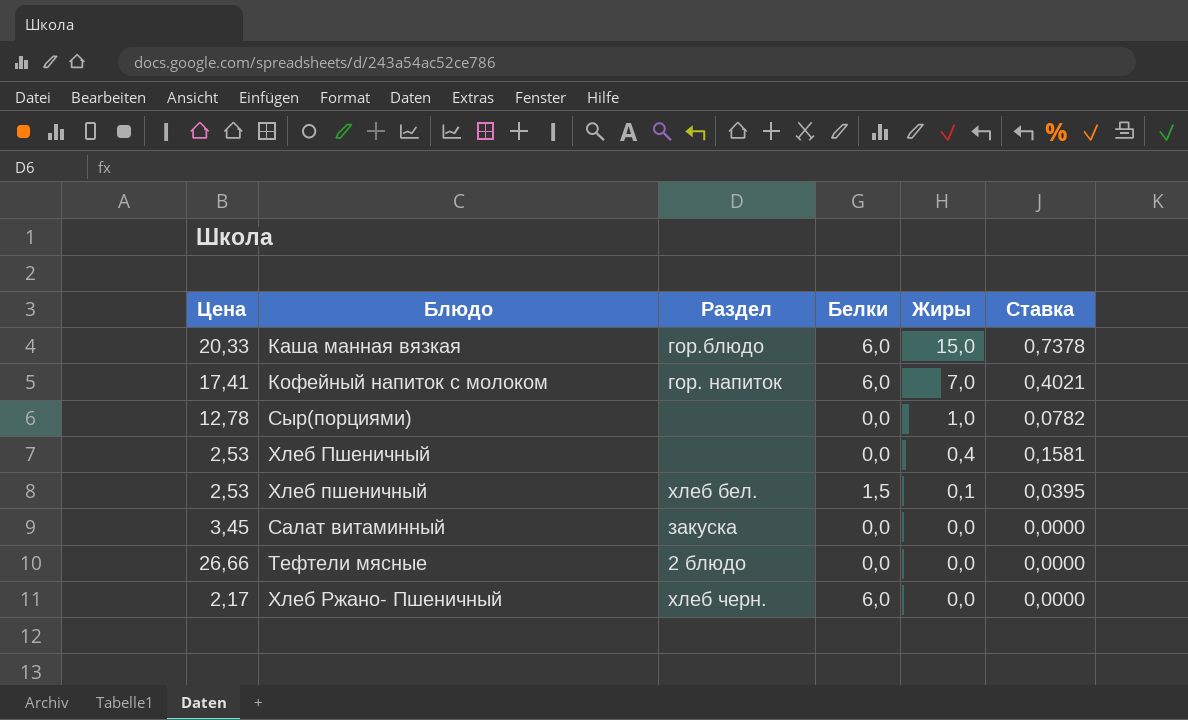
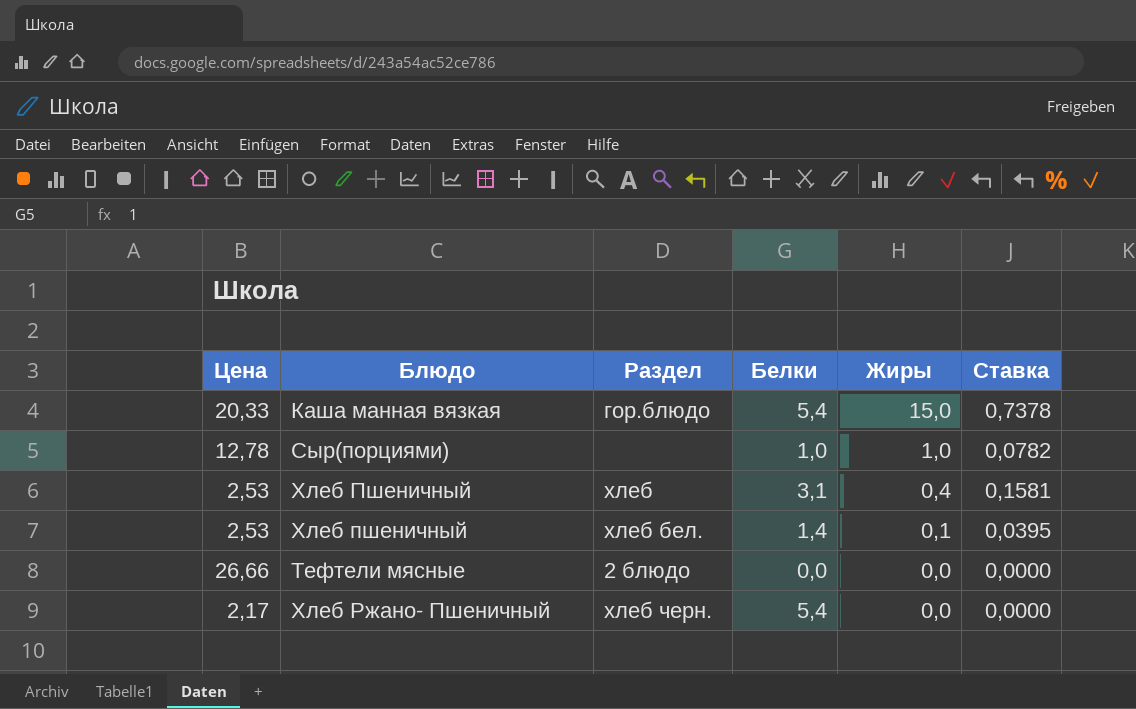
row Кофейный напиток с молоком: 17,41 | гор. напиток | 6,0 | 7,0 | 0,4021 -> none
row Салат витаминный: 3,45 | закуска | 0,0 | 0,0 | 0,0000 -> none
Каша манная вязкая | Белки: 6,0 -> 5,4
Сыр(порциями) | Белки: 0,0 -> 1,0
Хлеб Пшеничный | Раздел: none -> хлеб
Хлеб Пшеничный | Белки: 0,0 -> 3,1
Хлеб пшеничный | Белки: 1,5 -> 1,4
Хлеб Ржано- Пшеничный | Белки: 6,0 -> 5,4

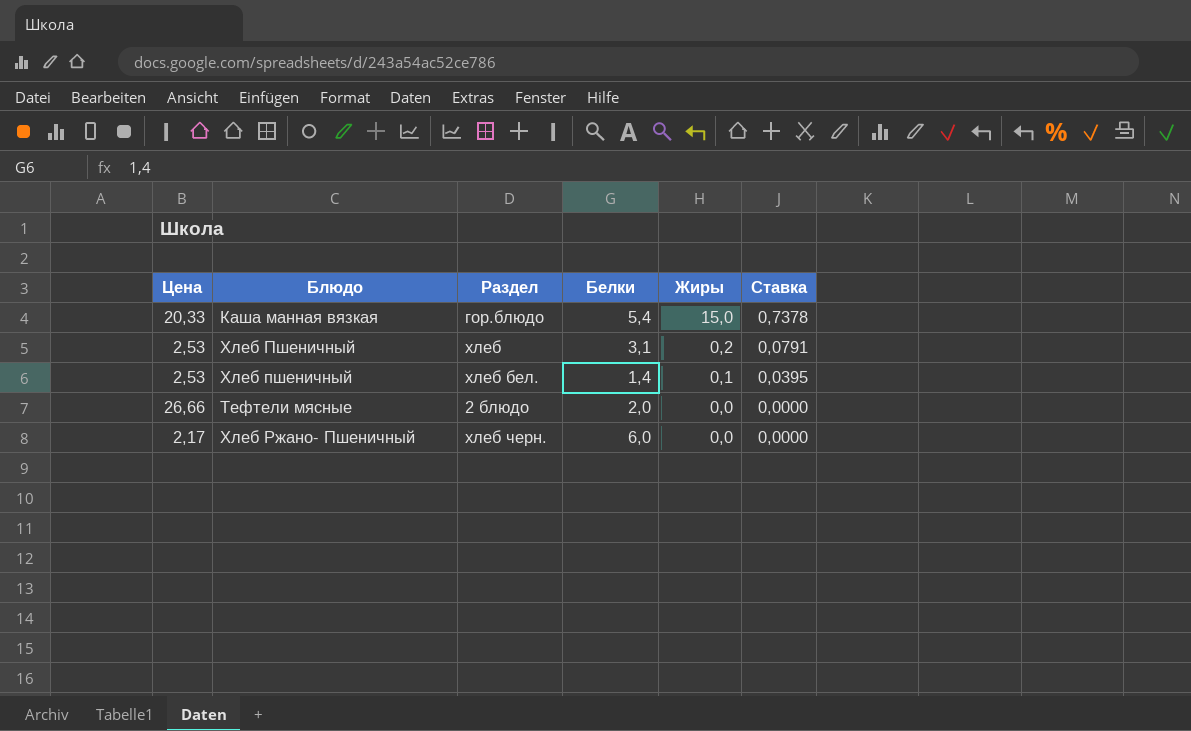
row Сыр(порциями): 12,78 | none | 1,0 | 1,0 | 0,0782 -> none
Хлеб Пшеничный | Жиры: 0,4 -> 0,2
Хлеб Пшеничный | Ставка: 0,1581 -> 0,0791
Тефтели мясные | Белки: 0,0 -> 2,0
Хлеб Ржано- Пшеничный | Белки: 5,4 -> 6,0

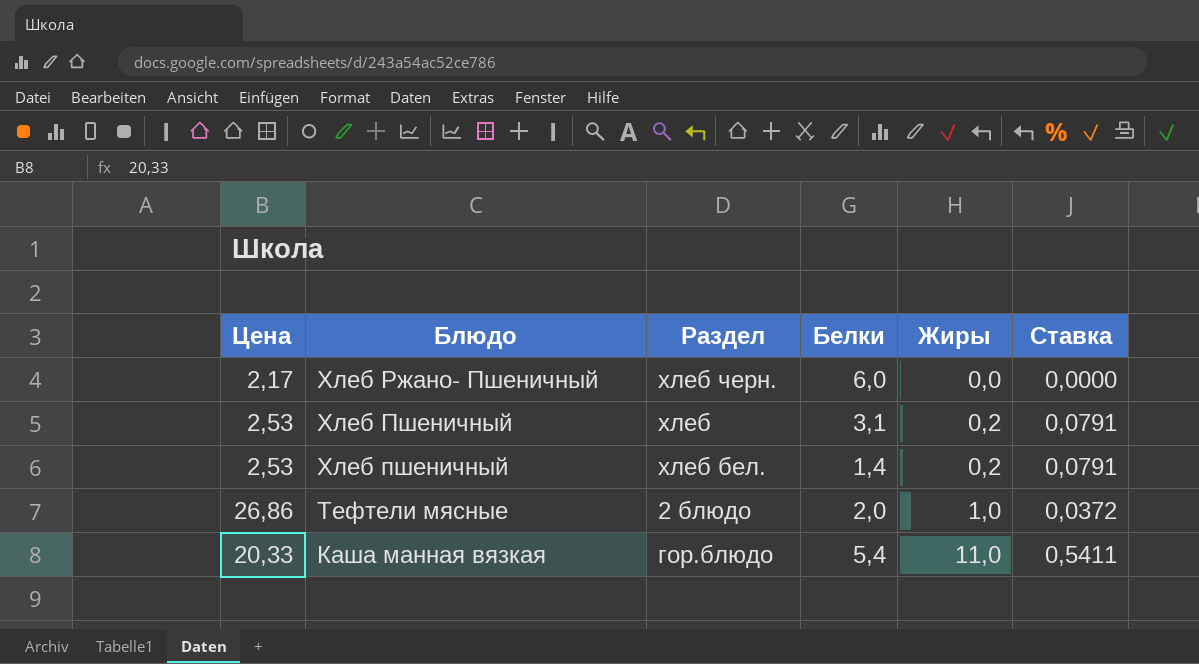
row order: Жиры descending -> Блюдо descending
Хлеб пшеничный | Жиры: 0,1 -> 0,2
Хлеб пшеничный | Ставка: 0,0395 -> 0,0791
Тефтели мясные | Цена: 26,66 -> 26,86
Тефтели мясные | Жиры: 0,0 -> 1,0
Тефтели мясные | Ставка: 0,0000 -> 0,0372
Каша манная вязкая | Жиры: 15,0 -> 11,0
Каша манная вязкая | Ставка: 0,7378 -> 0,5411

